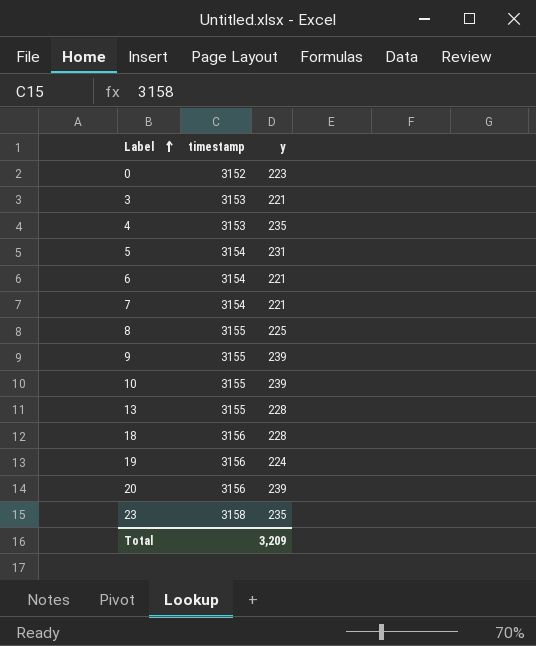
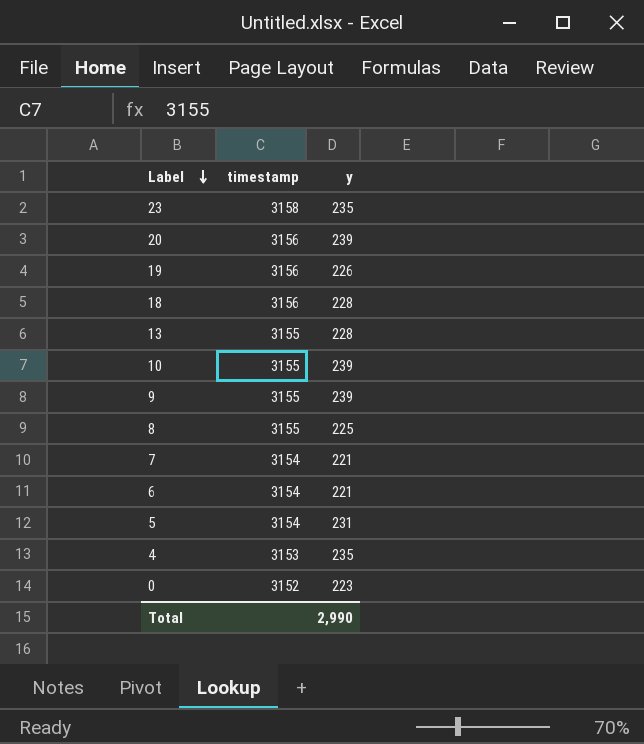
row order: Label ascending -> Label descending
row 3: 3153 | 221 -> none
19 | y: 224 -> 226
Total | y: 3,209 -> 2,990

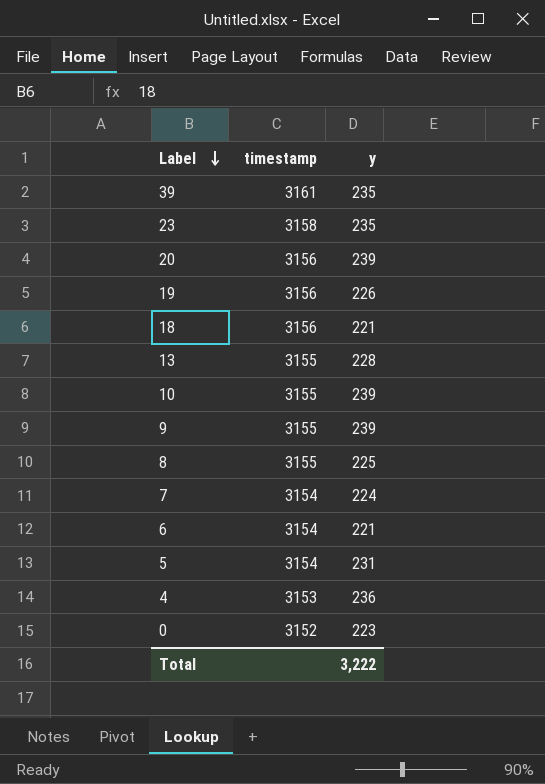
row 39: none -> 3161 | 235
18 | y: 228 -> 221
7 | y: 221 -> 224
4 | y: 235 -> 236
Total | y: 2,990 -> 3,222

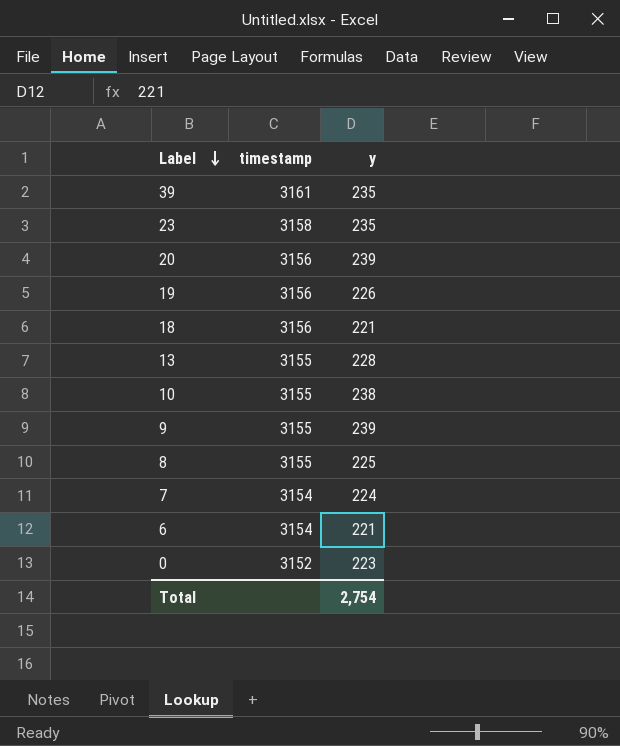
row 5: 3154 | 231 -> none
row 4: 3153 | 236 -> none
10 | y: 239 -> 238
Total | y: 3,222 -> 2,754

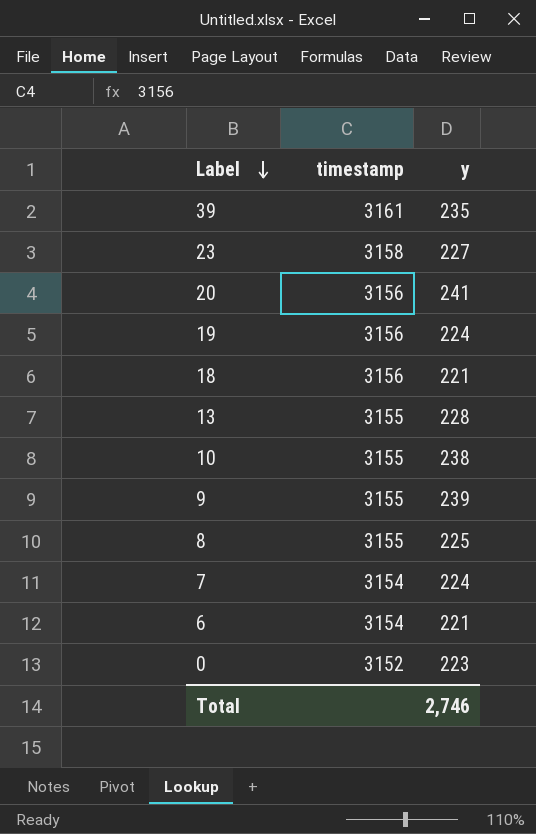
23 | y: 235 -> 227
20 | y: 239 -> 241
19 | y: 226 -> 224
Total | y: 2,754 -> 2,746

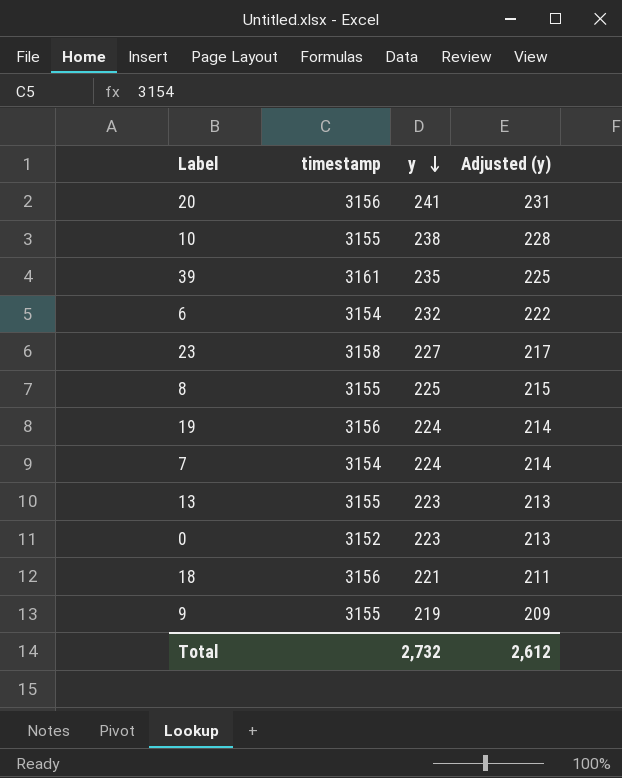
row order: Label descending -> y descending
column Adjusted (y) | formula: none -> [y] - 10
6 | y: 221 -> 232
13 | y: 228 -> 223
9 | y: 239 -> 219
Total | y: 2,746 -> 2,732

